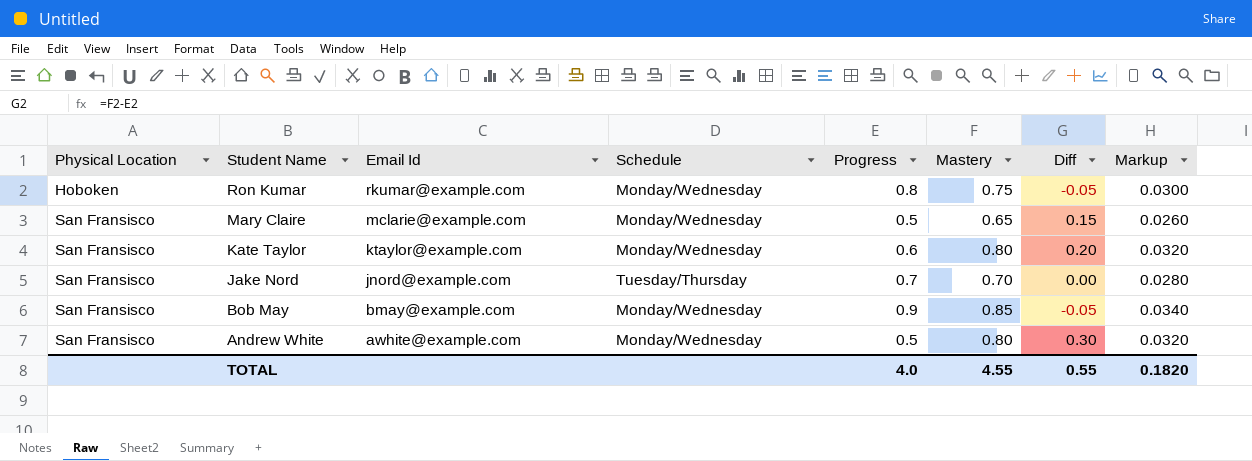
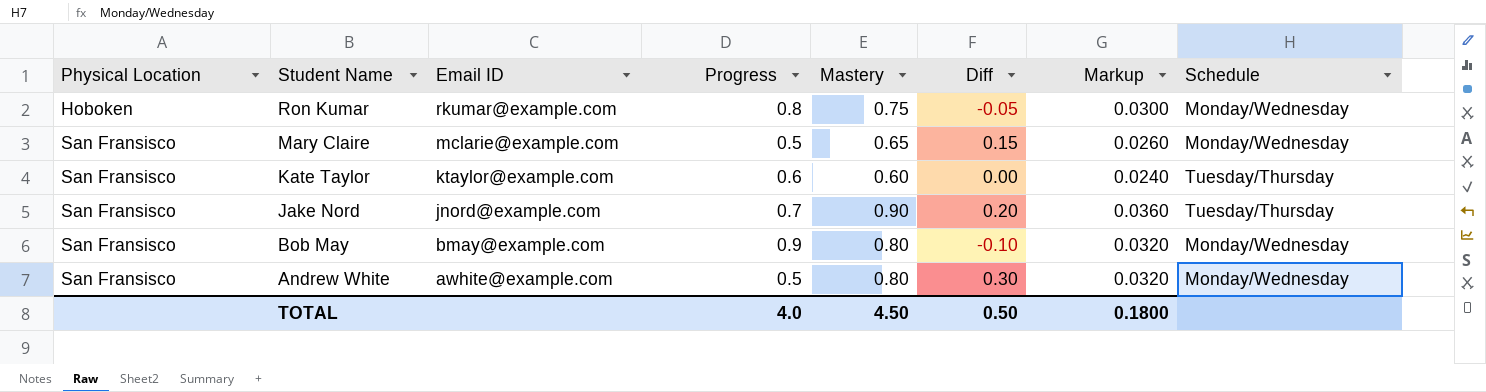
column name: Email Id -> Email ID
column Schedule | position: 4 -> 8
Kate Taylor | Mastery: 0.80 -> 0.60
Kate Taylor | Diff: 0.20 -> 0.00
Kate Taylor | Markup: 0.0320 -> 0.0240
Kate Taylor | Schedule: Monday/Wednesday -> Tuesday/Thursday
Jake Nord | Mastery: 0.70 -> 0.90
Jake Nord | Diff: 0.00 -> 0.20
Jake Nord | Markup: 0.0280 -> 0.0360
Bob May | Mastery: 0.85 -> 0.80
Bob May | Diff: -0.05 -> -0.10
Bob May | Markup: 0.0340 -> 0.0320
TOTAL | Mastery: 4.55 -> 4.50
TOTAL | Diff: 0.55 -> 0.50
TOTAL | Markup: 0.1820 -> 0.1800

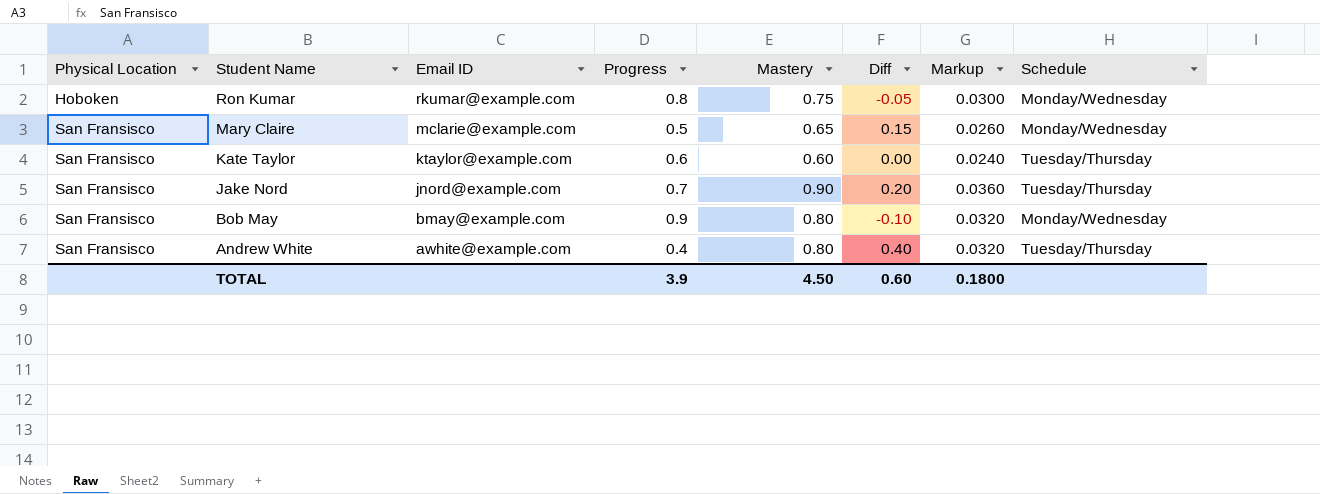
Andrew White | Progress: 0.5 -> 0.4
Andrew White | Diff: 0.30 -> 0.40
Andrew White | Schedule: Monday/Wednesday -> Tuesday/Thursday
TOTAL | Progress: 4.0 -> 3.9
TOTAL | Diff: 0.50 -> 0.60

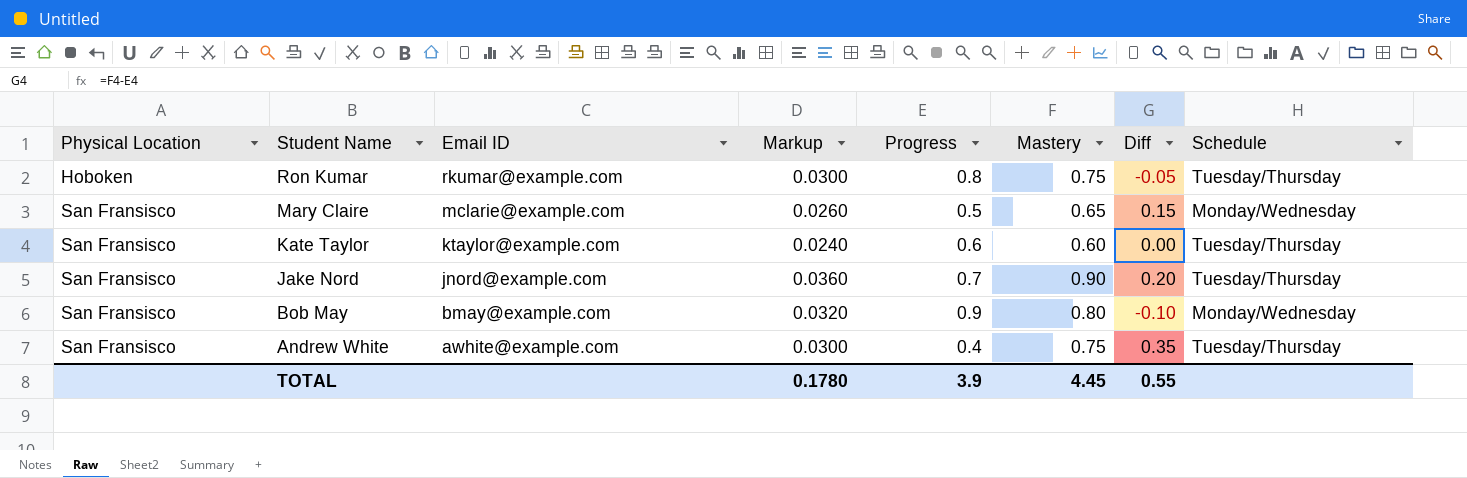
column Markup | position: 7 -> 4
Ron Kumar | Schedule: Monday/Wednesday -> Tuesday/Thursday
Andrew White | Markup: 0.0320 -> 0.0300
Andrew White | Mastery: 0.80 -> 0.75
Andrew White | Diff: 0.40 -> 0.35
TOTAL | Markup: 0.1800 -> 0.1780
TOTAL | Mastery: 4.50 -> 4.45
TOTAL | Diff: 0.60 -> 0.55

